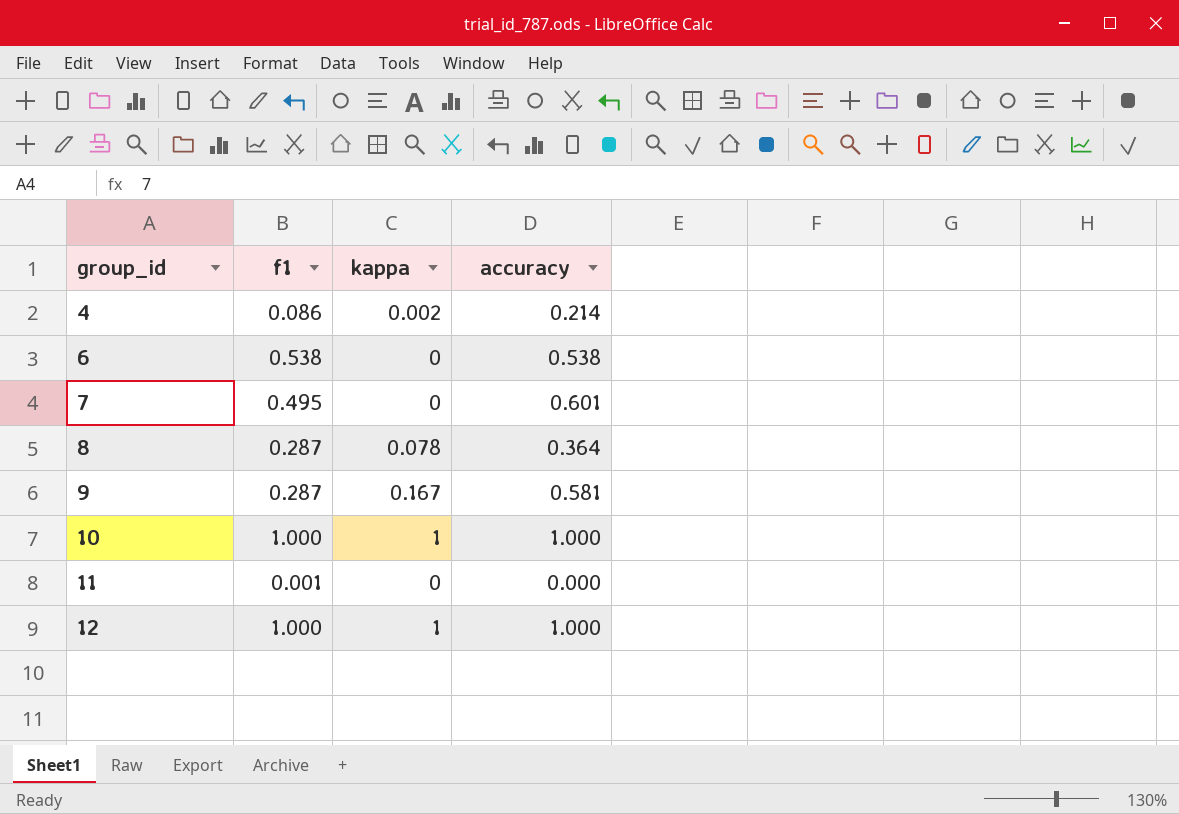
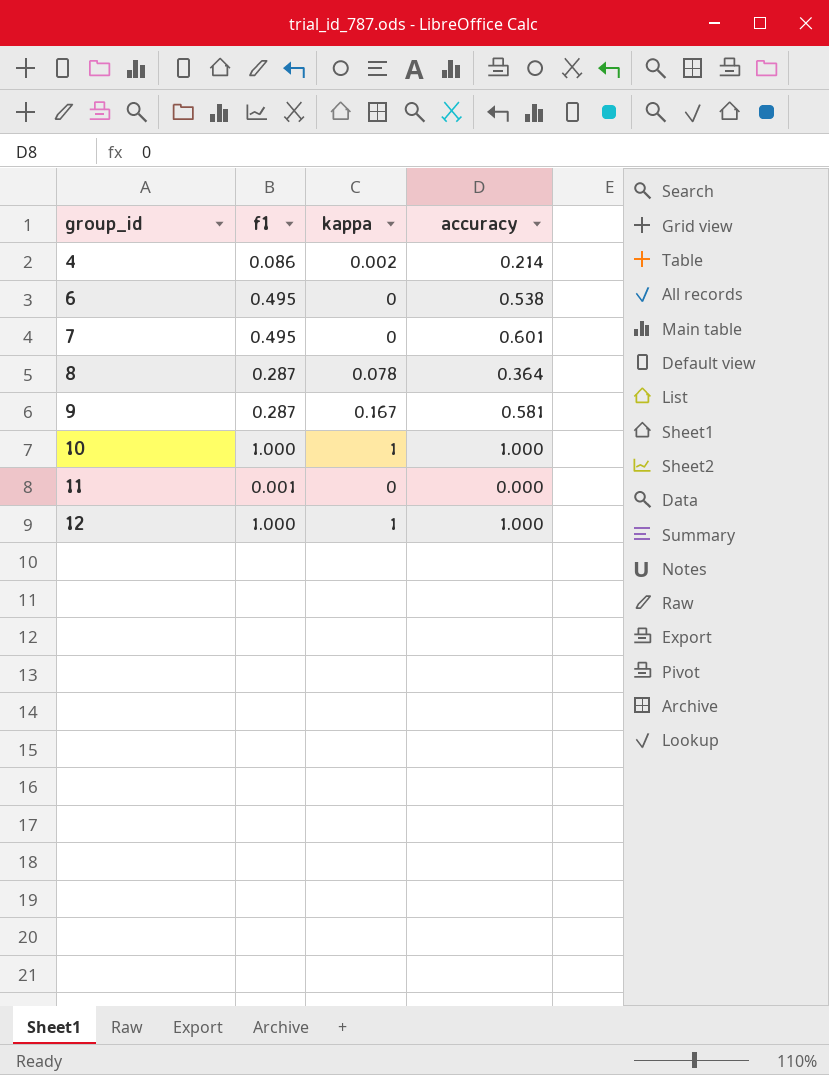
6 | f1: 0.538 -> 0.495

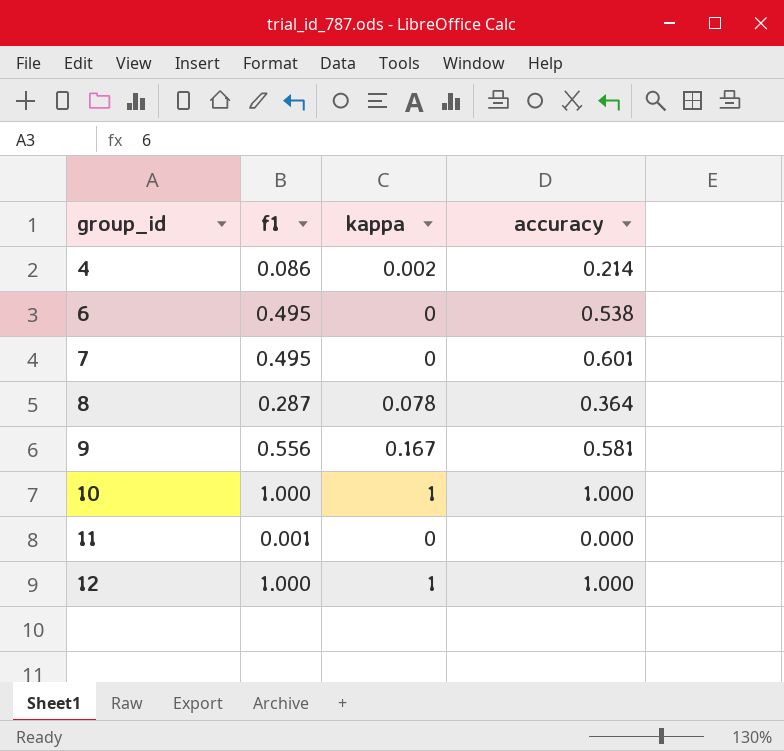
9 | f1: 0.287 -> 0.556

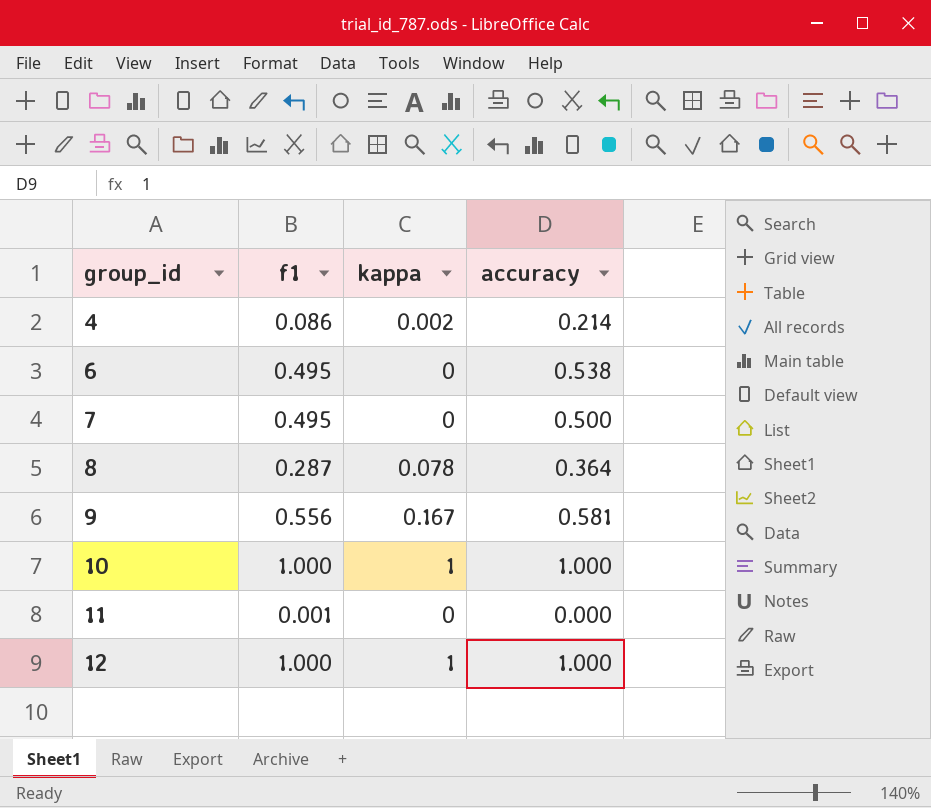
7 | accuracy: 0.601 -> 0.500

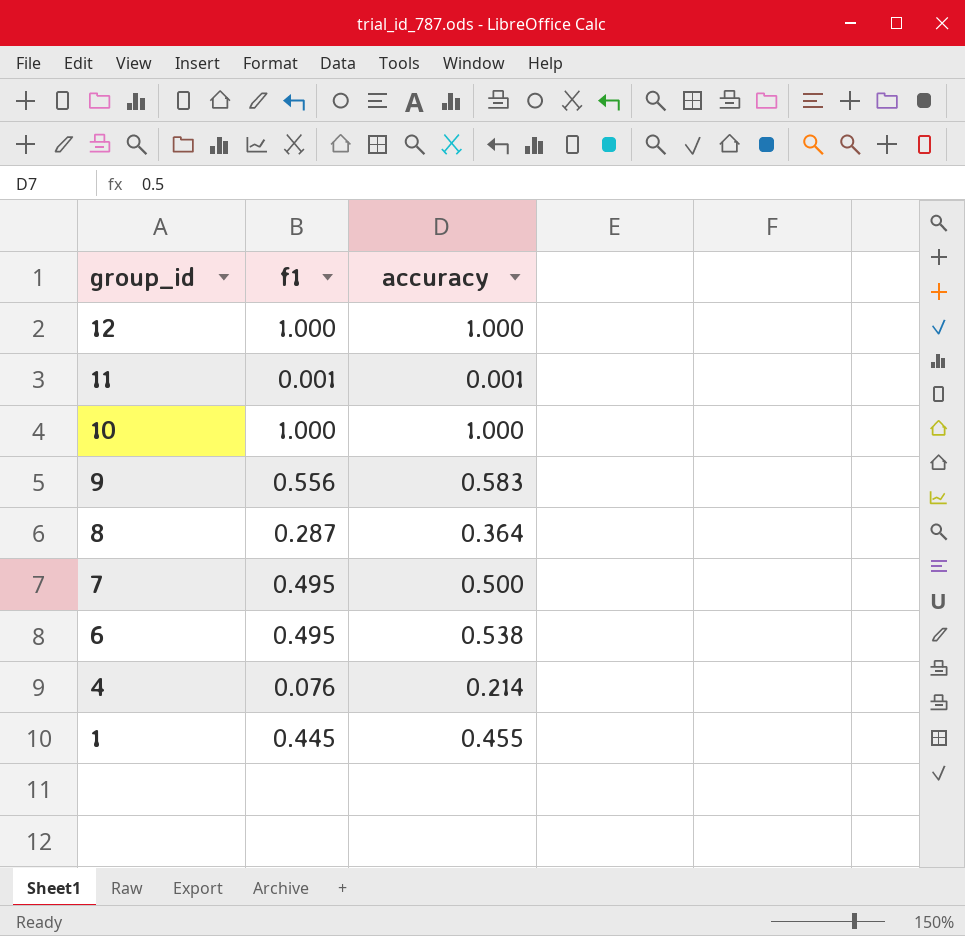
row order: group_id ascending -> group_id descending
column kappa | position: 3 -> none
11 | accuracy: 0.000 -> 0.001
9 | accuracy: 0.581 -> 0.583
4 | f1: 0.086 -> 0.076
row 1: none -> 0.445 | 0.455

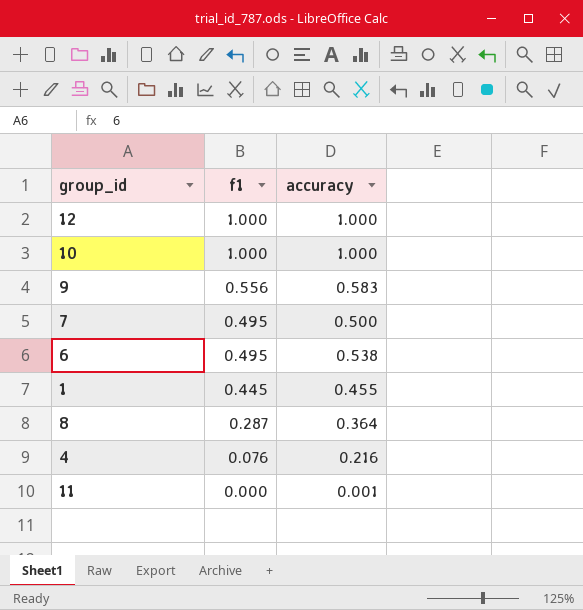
row order: group_id descending -> f1 descending
4 | accuracy: 0.214 -> 0.216
11 | f1: 0.001 -> 0.000

